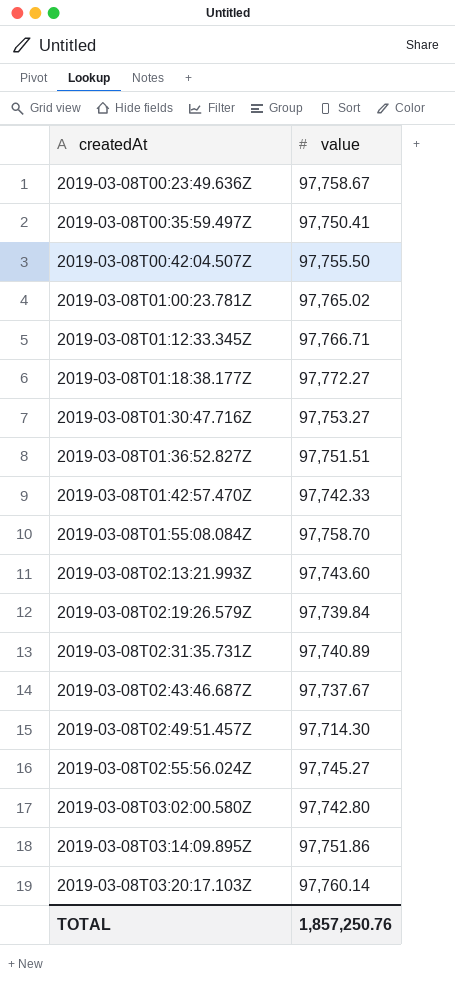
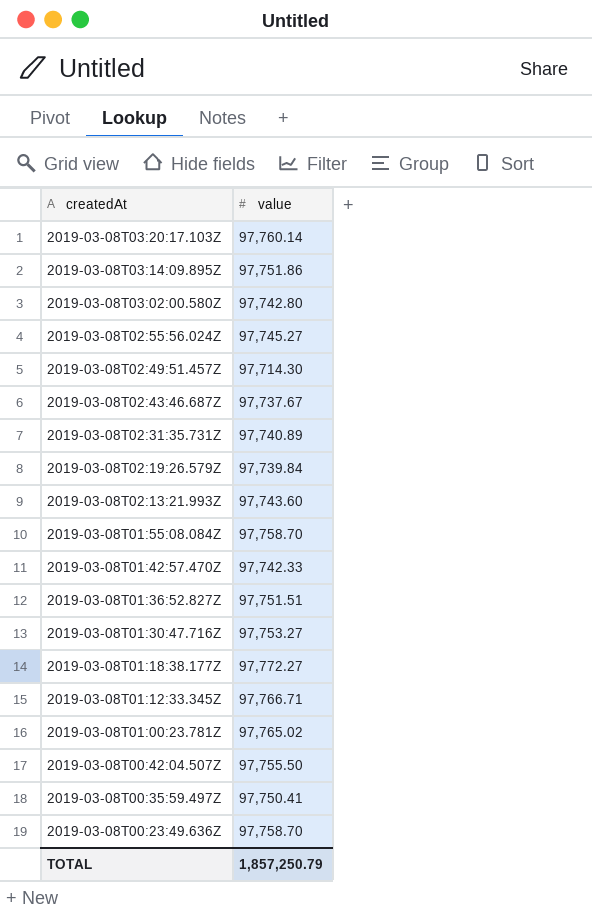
row order: createdAt ascending -> createdAt descending
2019-03-08T00:23:49.636Z | value: 97,758.67 -> 97,758.70
TOTAL | value: 1,857,250.76 -> 1,857,250.79

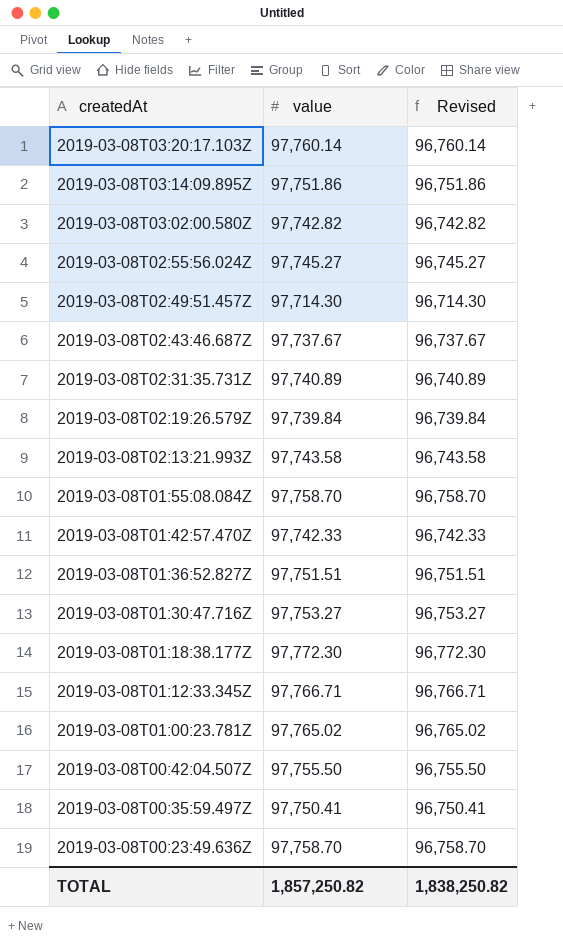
column Revised | formula: none -> [value] - 1000
2019-03-08T03:02:00.580Z | value: 97,742.80 -> 97,742.82
2019-03-08T02:13:21.993Z | value: 97,743.60 -> 97,743.58
2019-03-08T01:18:38.177Z | value: 97,772.27 -> 97,772.30
TOTAL | value: 1,857,250.79 -> 1,857,250.82

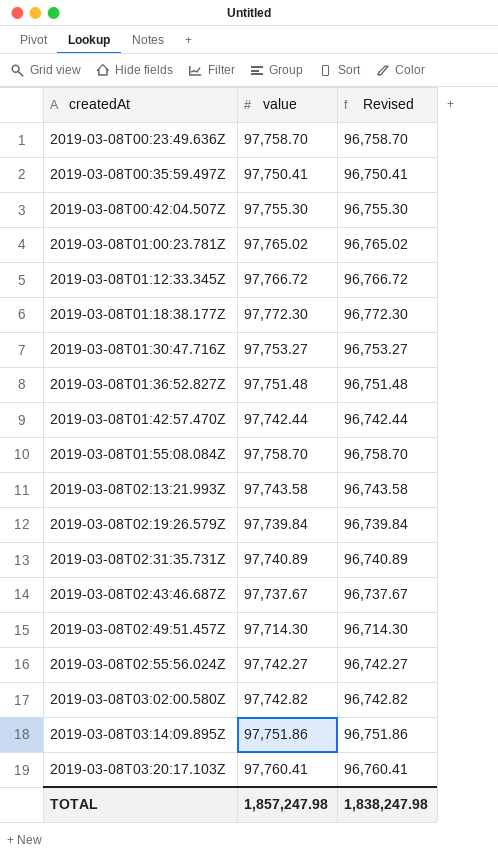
row order: createdAt descending -> createdAt ascending
2019-03-08T00:42:04.507Z | value: 97,755.50 -> 97,755.30
2019-03-08T00:42:04.507Z | Revised: 96,755.50 -> 96,755.30
2019-03-08T01:12:33.345Z | value: 97,766.71 -> 97,766.72
2019-03-08T01:12:33.345Z | Revised: 96,766.71 -> 96,766.72
2019-03-08T01:36:52.827Z | value: 97,751.51 -> 97,751.48
2019-03-08T01:36:52.827Z | Revised: 96,751.51 -> 96,751.48
2019-03-08T01:42:57.470Z | value: 97,742.33 -> 97,742.44
2019-03-08T01:42:57.470Z | Revised: 96,742.33 -> 96,742.44
2019-03-08T02:55:56.024Z | value: 97,745.27 -> 97,742.27
2019-03-08T02:55:56.024Z | Revised: 96,745.27 -> 96,742.27
2019-03-08T03:20:17.103Z | value: 97,760.14 -> 97,760.41
2019-03-08T03:20:17.103Z | Revised: 96,760.14 -> 96,760.41
TOTAL | value: 1,857,250.82 -> 1,857,247.98
TOTAL | Revised: 1,838,250.82 -> 1,838,247.98

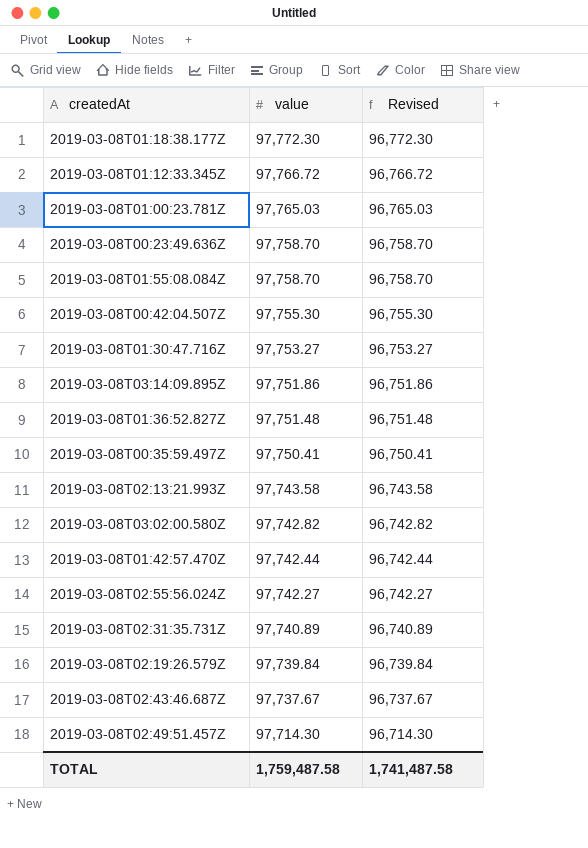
row order: createdAt ascending -> value descending
row 2019-03-08T03:20:17.103Z: 97,760.41 | 96,760.41 -> none
2019-03-08T01:00:23.781Z | value: 97,765.02 -> 97,765.03
2019-03-08T01:00:23.781Z | Revised: 96,765.02 -> 96,765.03
TOTAL | value: 1,857,247.98 -> 1,759,487.58
TOTAL | Revised: 1,838,247.98 -> 1,741,487.58

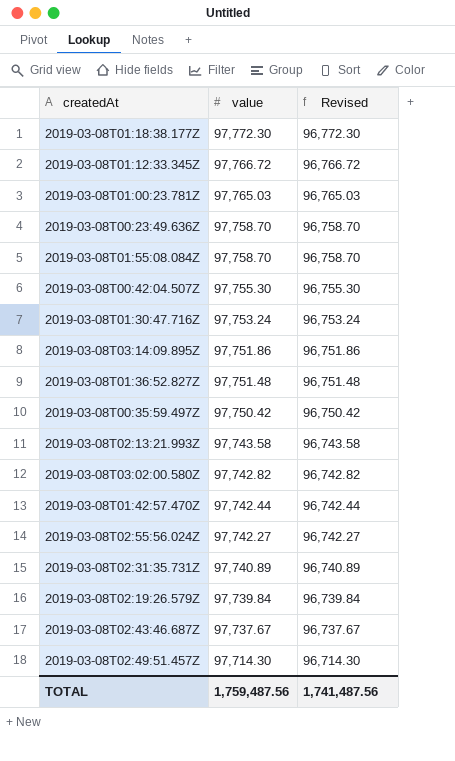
2019-03-08T01:30:47.716Z | value: 97,753.27 -> 97,753.24
2019-03-08T01:30:47.716Z | Revised: 96,753.27 -> 96,753.24
2019-03-08T00:35:59.497Z | value: 97,750.41 -> 97,750.42
2019-03-08T00:35:59.497Z | Revised: 96,750.41 -> 96,750.42
TOTAL | value: 1,759,487.58 -> 1,759,487.56
TOTAL | Revised: 1,741,487.58 -> 1,741,487.56

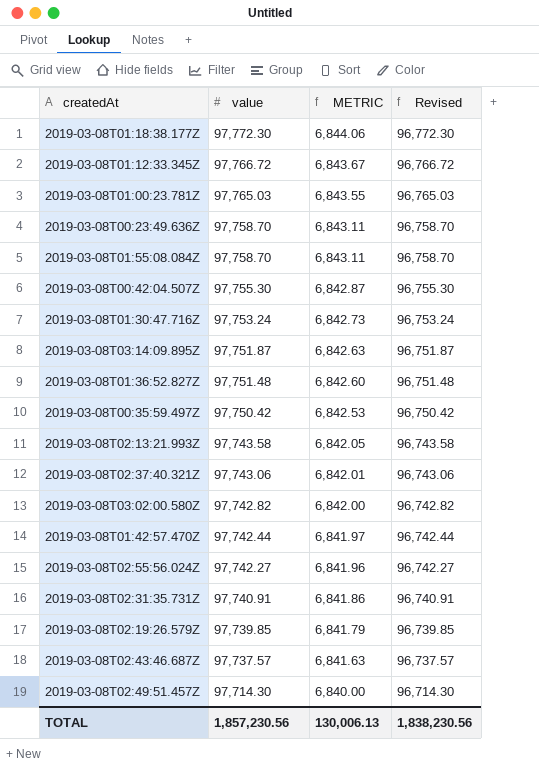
column METRIC | formula: none -> [value] * 0.07
2019-03-08T03:14:09.895Z | value: 97,751.86 -> 97,751.87
2019-03-08T03:14:09.895Z | Revised: 96,751.86 -> 96,751.87
row 2019-03-08T02:37:40.321Z: none -> 97,743.06 | 6,842.01 | 96,743.06
2019-03-08T02:31:35.731Z | value: 97,740.89 -> 97,740.91
2019-03-08T02:31:35.731Z | Revised: 96,740.89 -> 96,740.91
2019-03-08T02:19:26.579Z | value: 97,739.84 -> 97,739.85
2019-03-08T02:19:26.579Z | Revised: 96,739.84 -> 96,739.85
2019-03-08T02:43:46.687Z | value: 97,737.67 -> 97,737.57
2019-03-08T02:43:46.687Z | Revised: 96,737.67 -> 96,737.57
TOTAL | value: 1,759,487.56 -> 1,857,230.56
TOTAL | Revised: 1,741,487.56 -> 1,838,230.56

